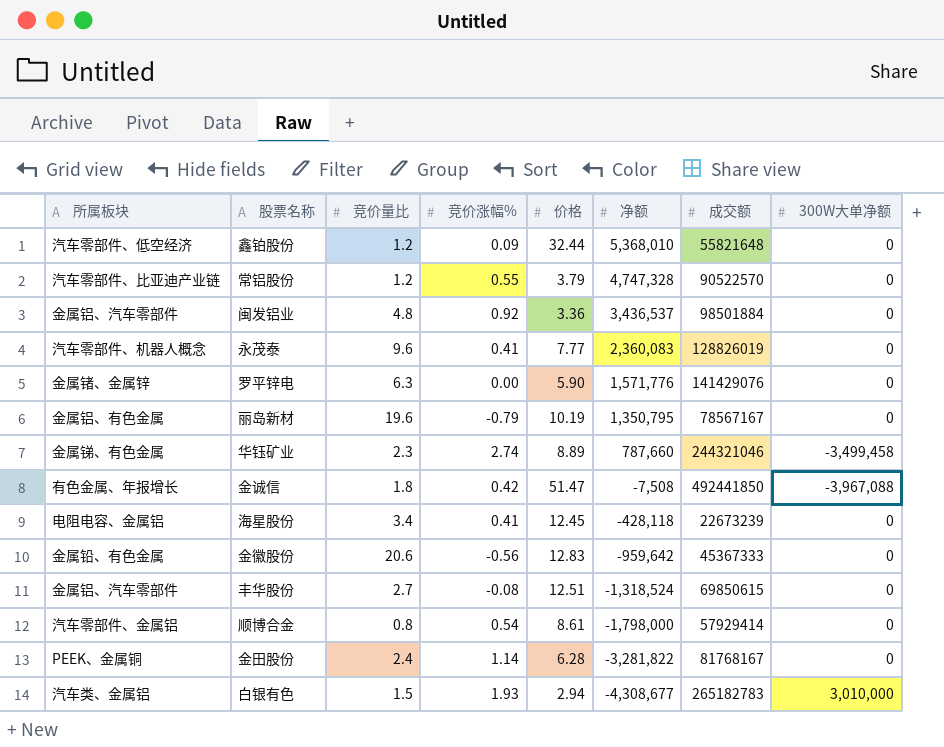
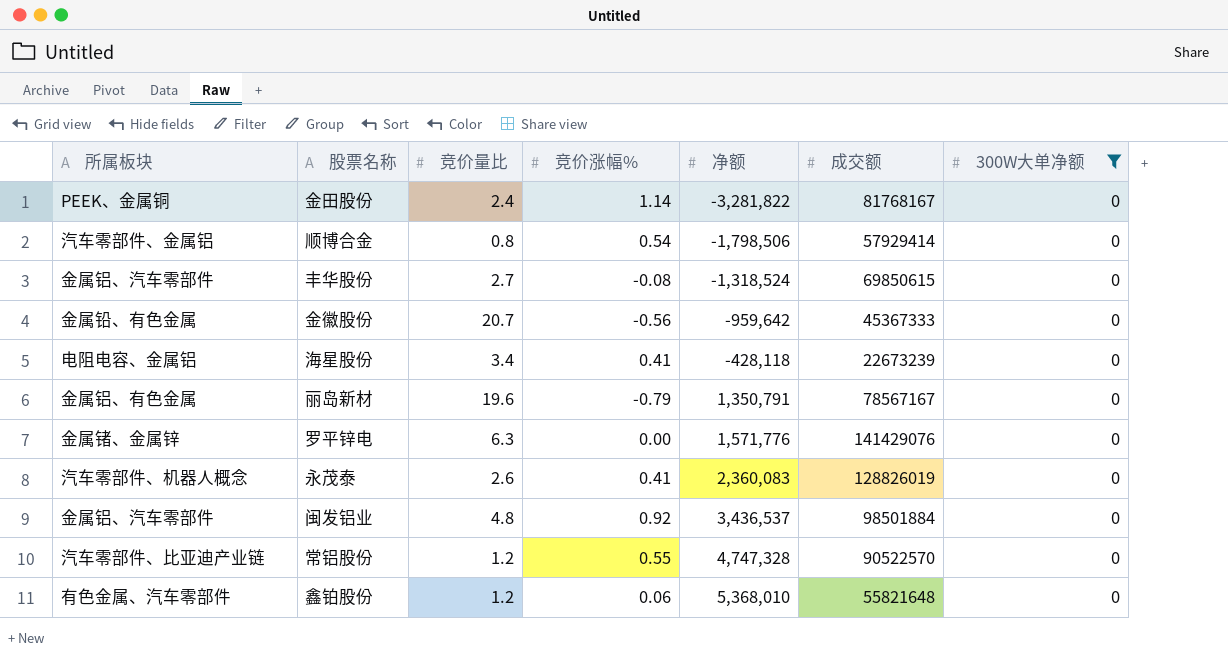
filter: none -> 300W大单净额 = 0
row order: 净额 descending -> 净额 ascending
column 价格 | position: 5 -> none
顺博合金 | 净额: -1,798,000 -> -1,798,506
金徽股份 | 竞价量比: 20.6 -> 20.7
丽岛新材 | 净额: 1,350,795 -> 1,350,791
永茂泰 | 竞价量比: 9.6 -> 2.6
鑫铂股份 | 所属板块: 汽车零部件、低空经济 -> 有色金属、汽车零部件
鑫铂股份 | 竞价涨幅%: 0.09 -> 0.06

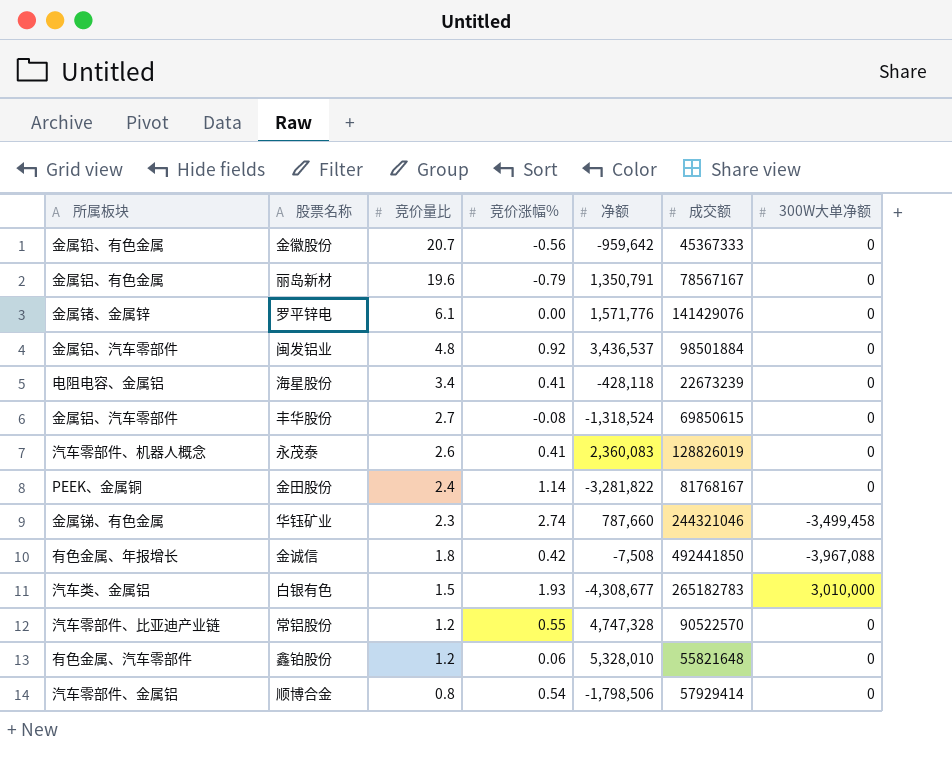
filter: 300W大单净额 = 0 -> none
row order: 净额 ascending -> 竞价量比 descending
罗平锌电 | 竞价量比: 6.3 -> 6.1
鑫铂股份 | 净额: 5,368,010 -> 5,328,010

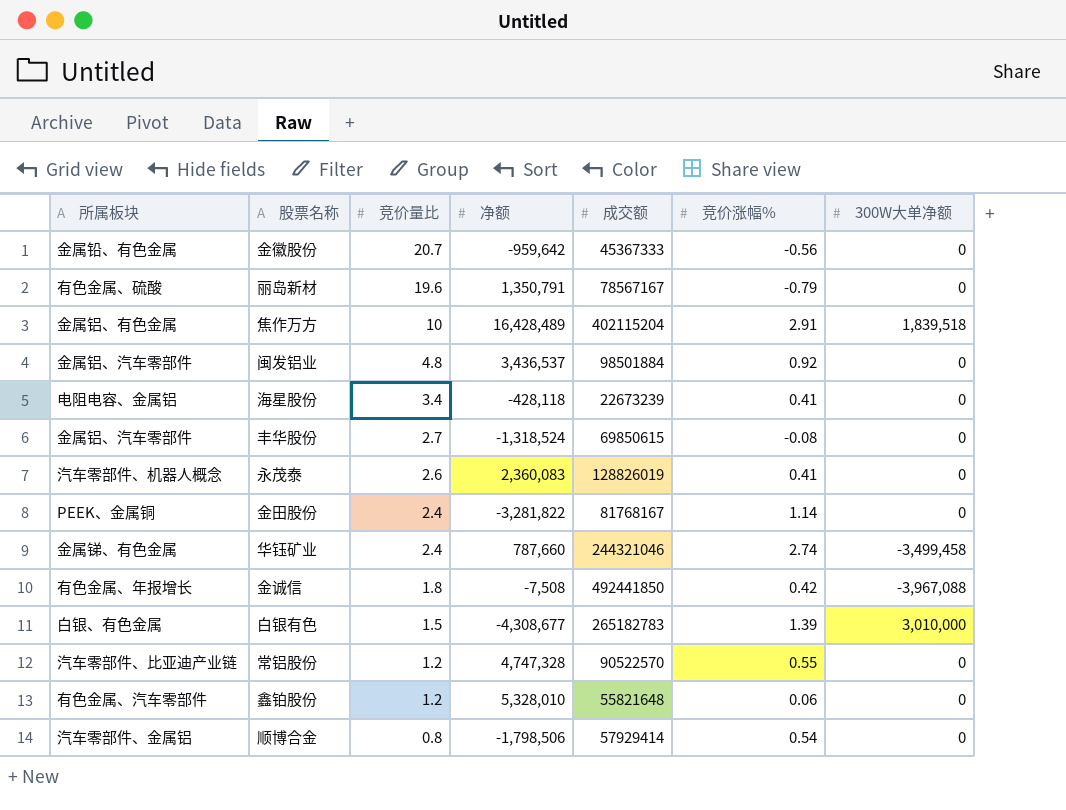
column 竞价涨幅% | position: 4 -> 6
row 罗平锌电: 金属锗、金属锌 | 6.1 | 0.00 | 1,571,776 | 141429076 | 0 -> none
丽岛新材 | 所属板块: 金属铝、有色金属 -> 有色金属、硫酸
row 焦作万方: none -> 金属铝、有色金属 | 10 | 16,428,489 | 402115204 | 2.91 | 1,839,518
华钰矿业 | 竞价量比: 2.3 -> 2.4
白银有色 | 所属板块: 汽车类、金属铝 -> 白银、有色金属
白银有色 | 竞价涨幅%: 1.93 -> 1.39

